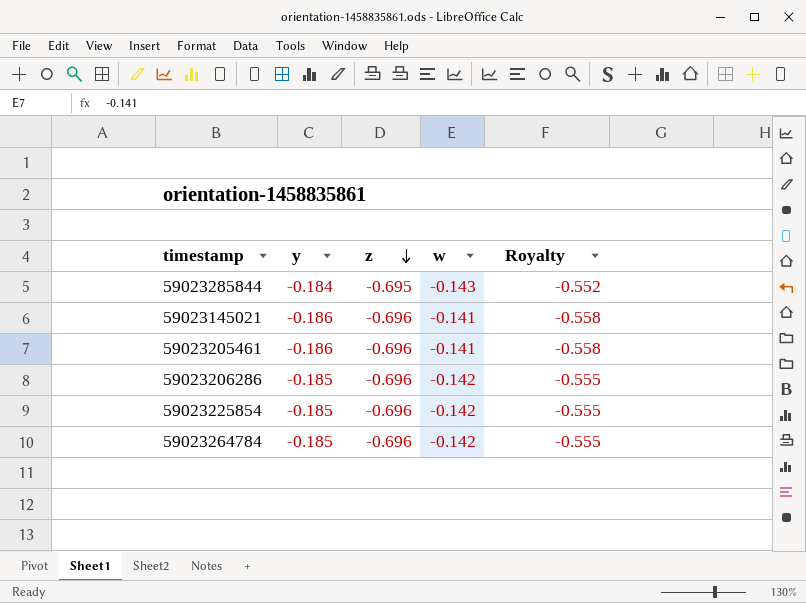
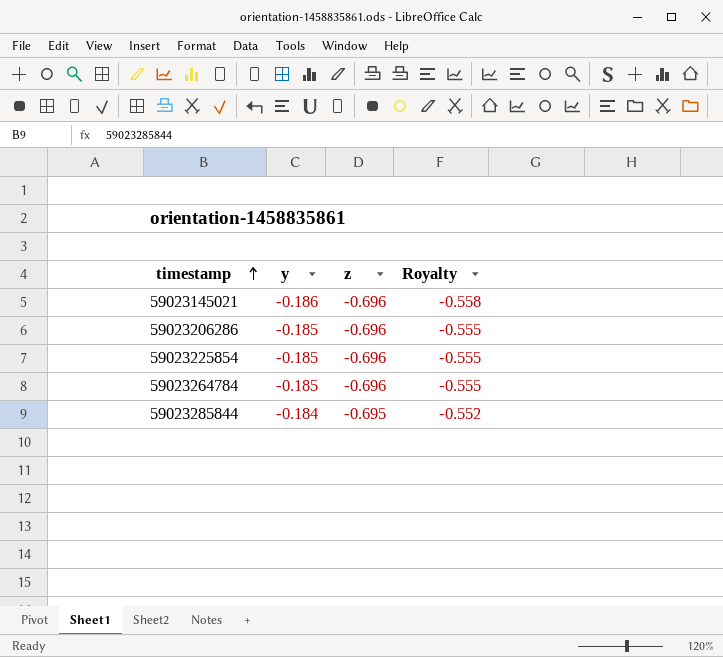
row order: z descending -> timestamp ascending
column w | position: 4 -> none
row 59023205461: -0.186 | -0.696 | -0.141 | -0.558 -> none

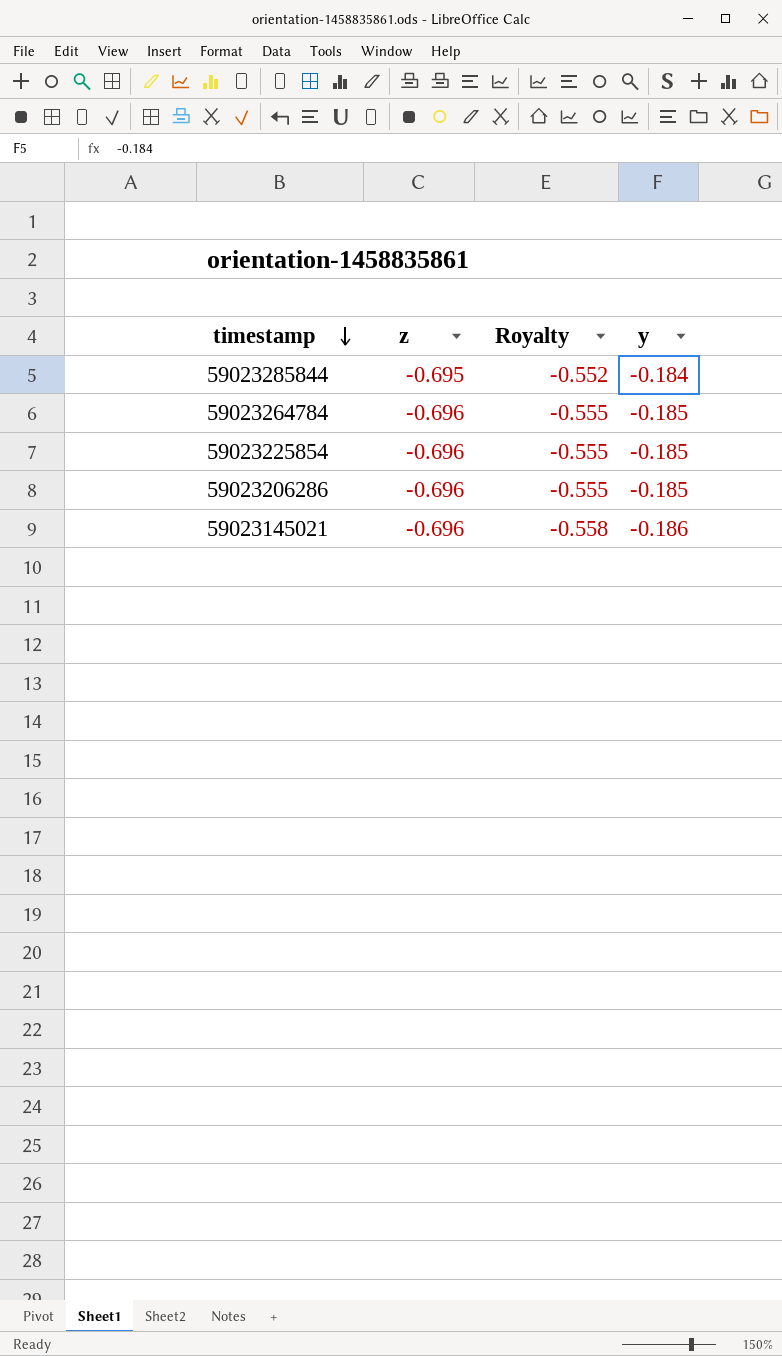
row order: timestamp ascending -> timestamp descending
column y | position: 2 -> 4

